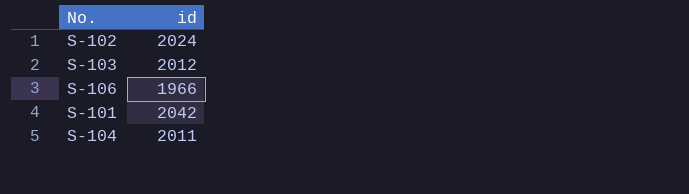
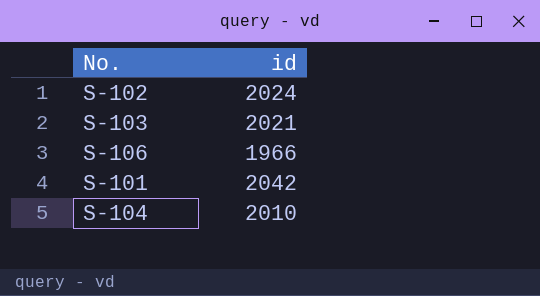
S-103 | id: 2012 -> 2021
S-104 | id: 2011 -> 2010

